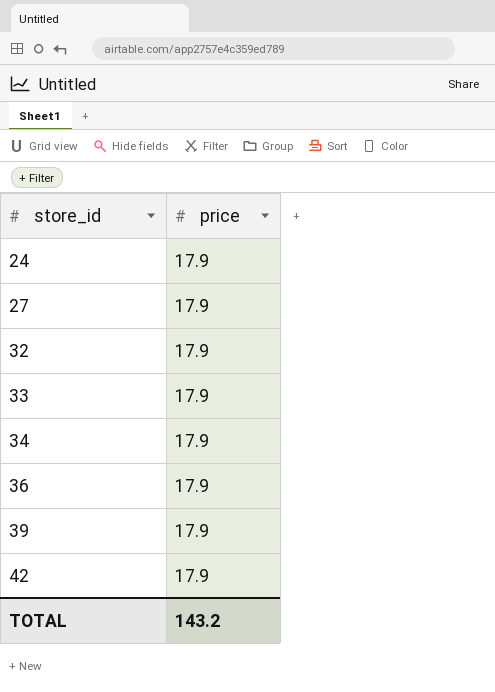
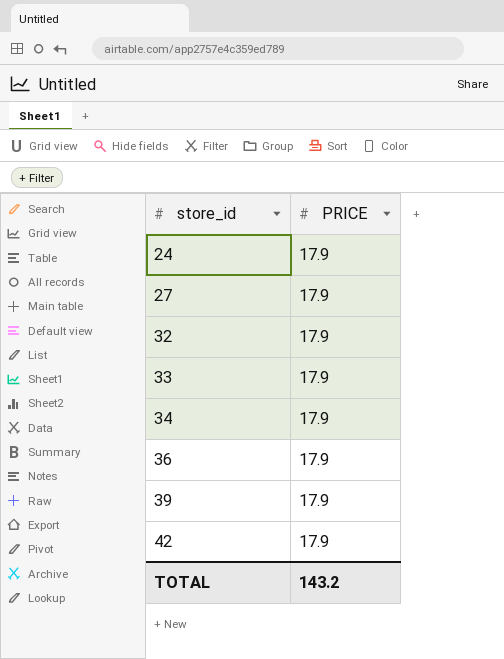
column name: price -> PRICE

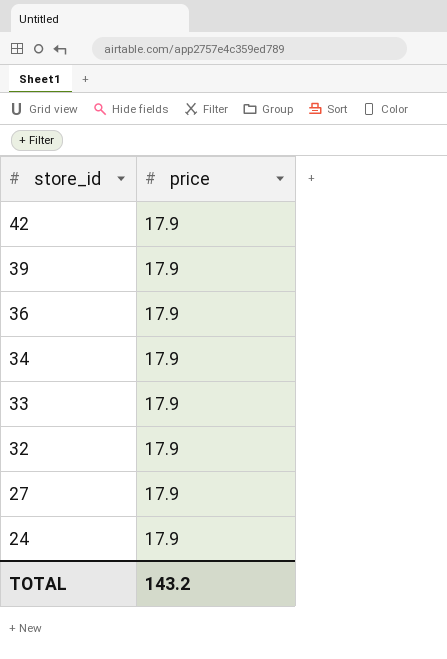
row order: store_id ascending -> store_id descending
column name: PRICE -> price

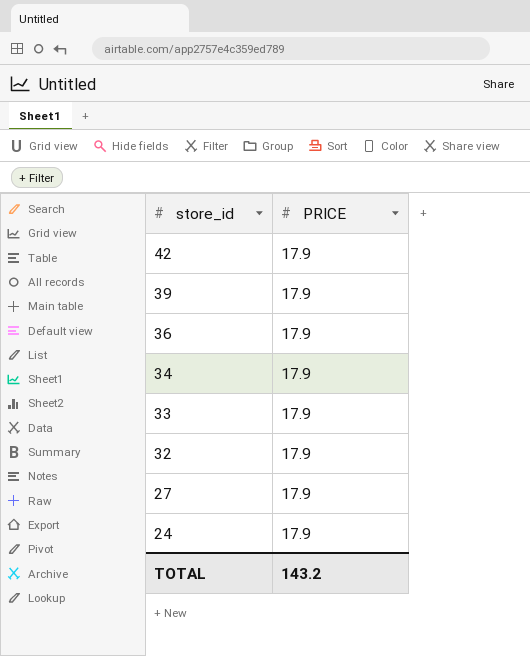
column name: price -> PRICE

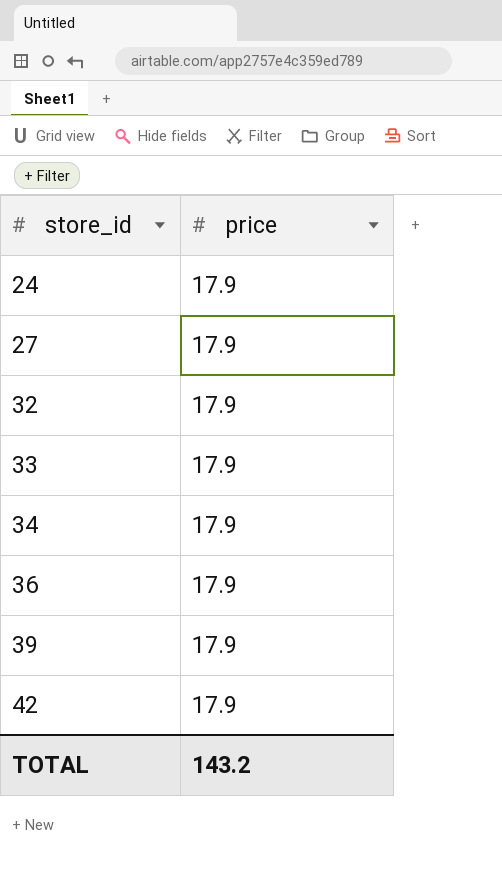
row order: store_id descending -> store_id ascending
column name: PRICE -> price

